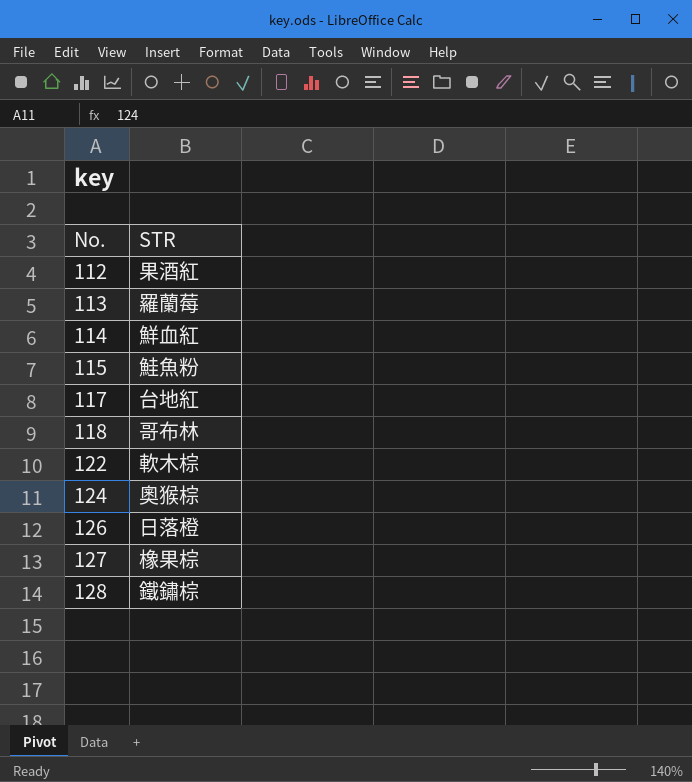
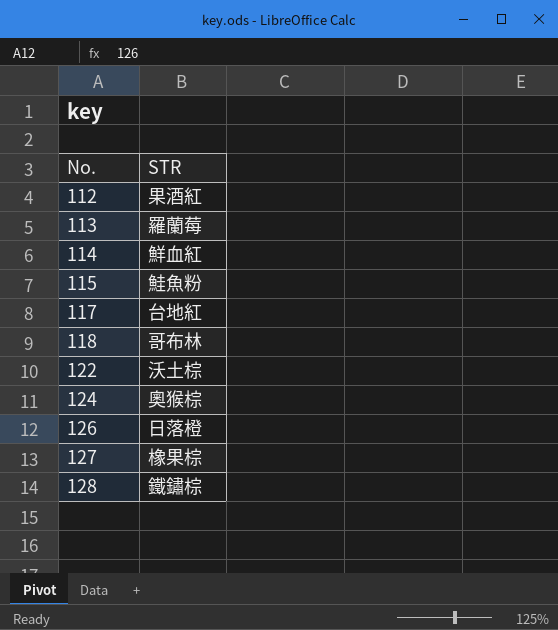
122 | STR: 軟木棕 -> 沃土棕

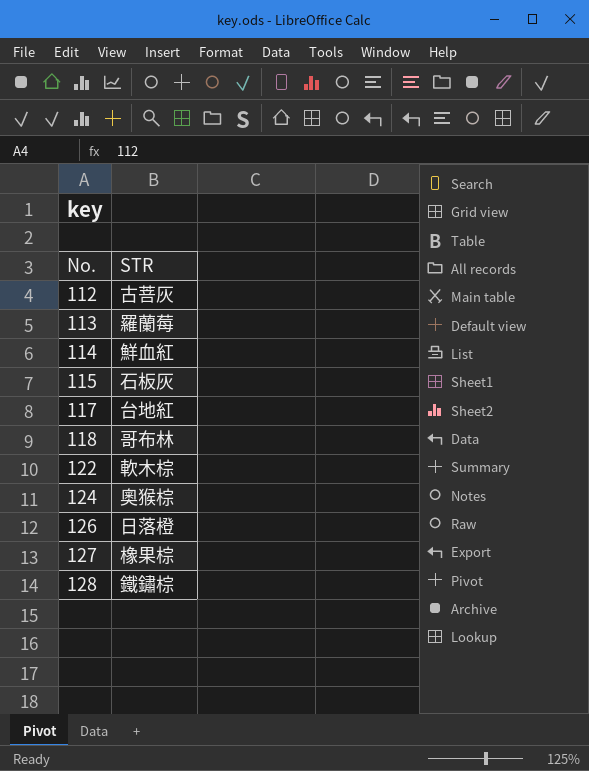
112 | STR: 果酒紅 -> 古菩灰
115 | STR: 鮭魚粉 -> 石板灰
122 | STR: 沃土棕 -> 軟木棕

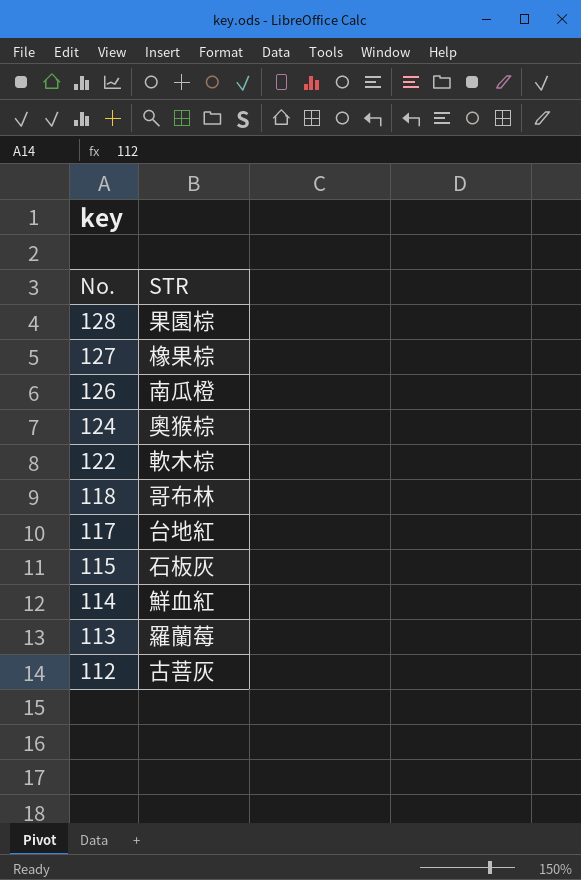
row order: No. ascending -> No. descending
128 | STR: 鐵鏽棕 -> 果園棕
126 | STR: 日落橙 -> 南瓜橙

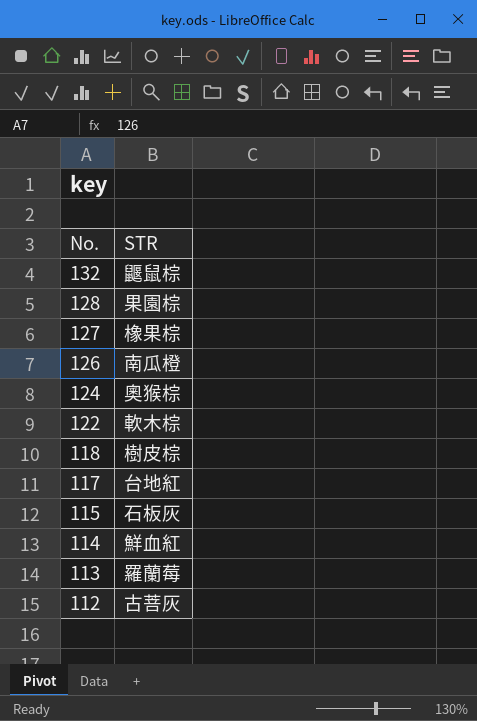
row 132: none -> 鼴鼠棕
118 | STR: 哥布林 -> 樹皮棕

